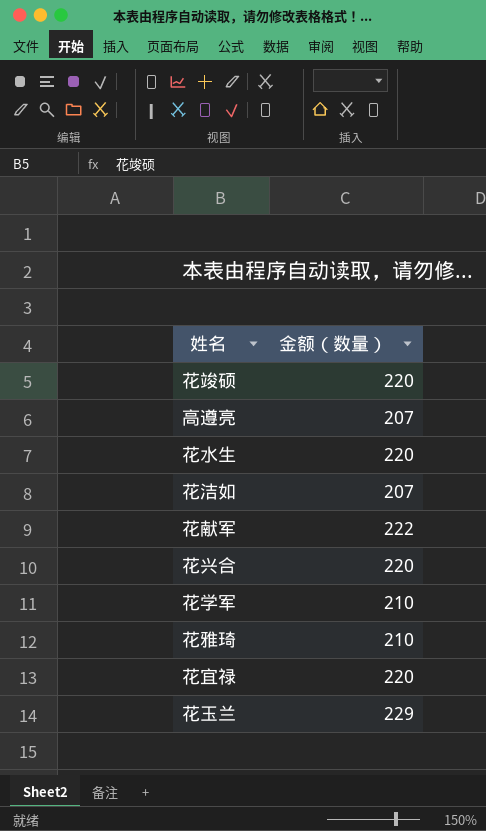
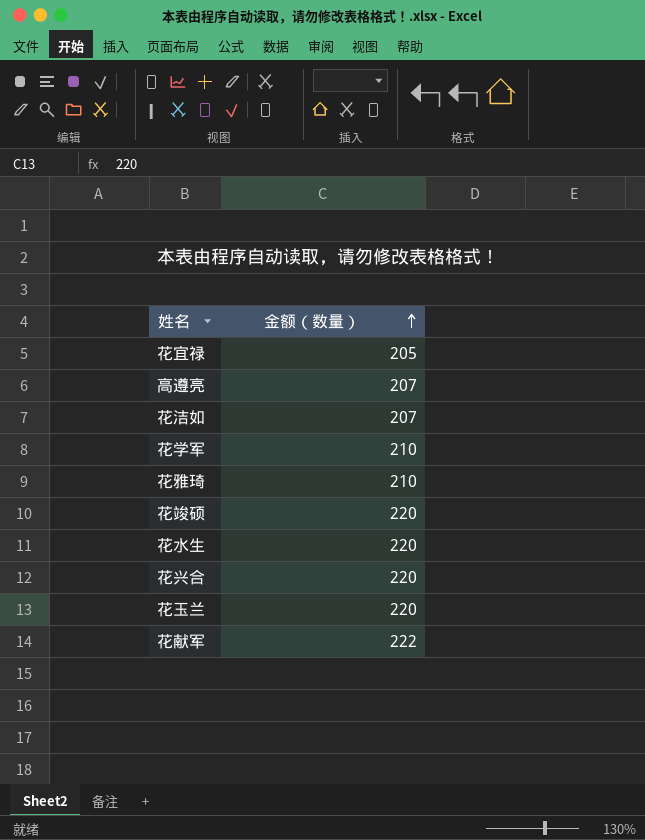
row order: none -> 金额（数量） ascending
花宜禄 | 金额（数量）: 220 -> 205
花玉兰 | 金额（数量）: 229 -> 220

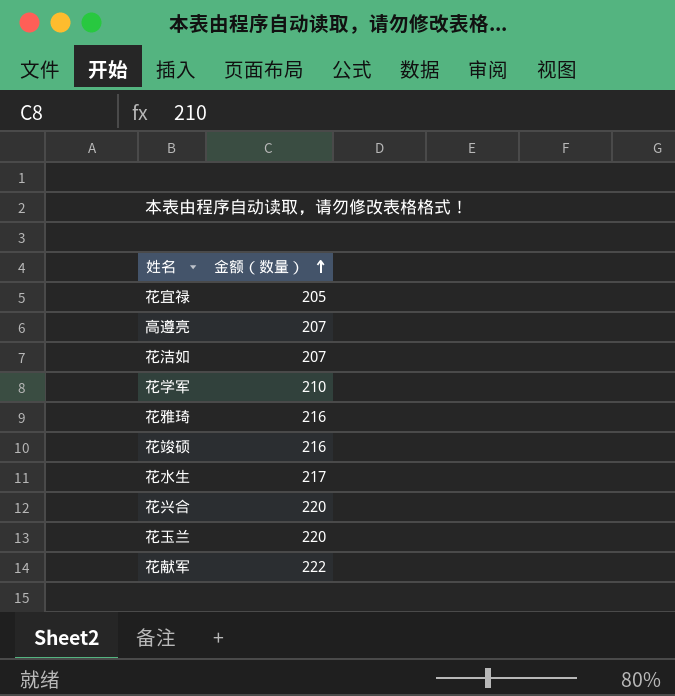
花雅琦 | 金额（数量）: 210 -> 216
花竣硕 | 金额（数量）: 220 -> 216
花水生 | 金额（数量）: 220 -> 217

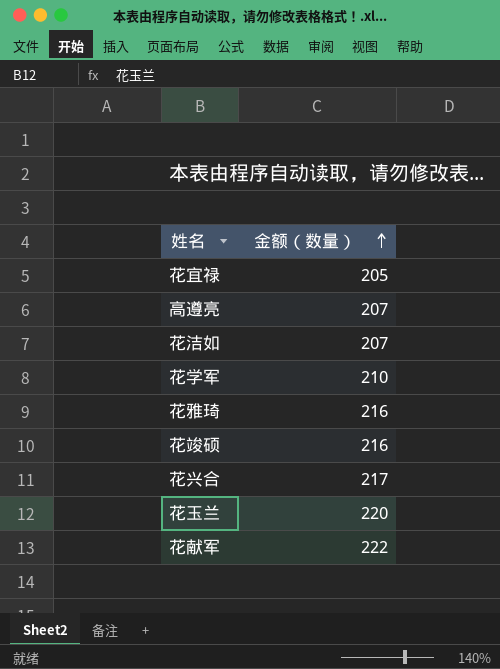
row 花水生: 217 -> none
花兴合 | 金额（数量）: 220 -> 217

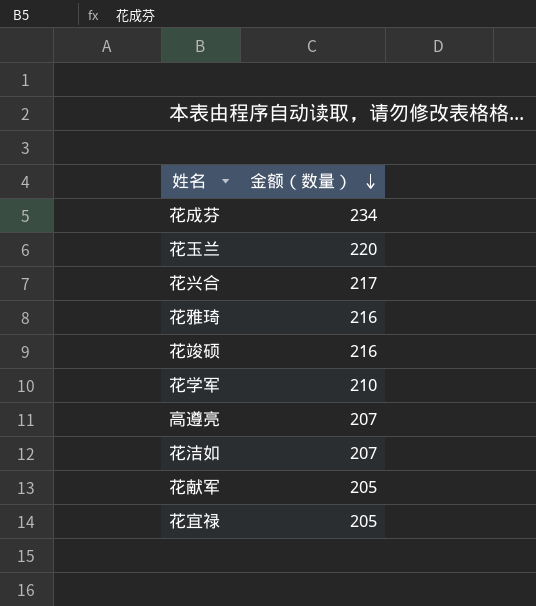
row order: 金额（数量） ascending -> 金额（数量） descending
row 花成芬: none -> 234
花献军 | 金额（数量）: 222 -> 205

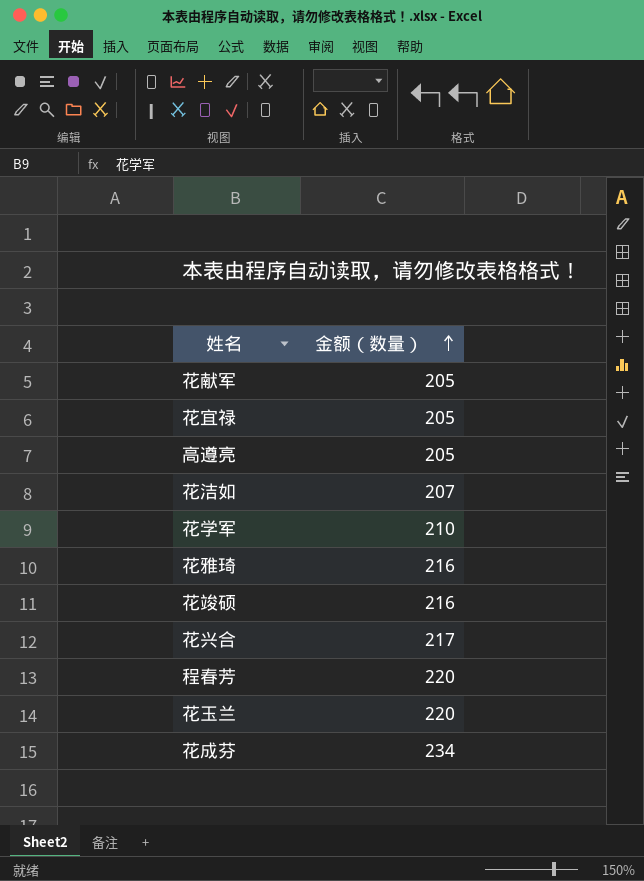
row order: 金额（数量） descending -> 金额（数量） ascending
高遵亮 | 金额（数量）: 207 -> 205
row 程春芳: none -> 220

